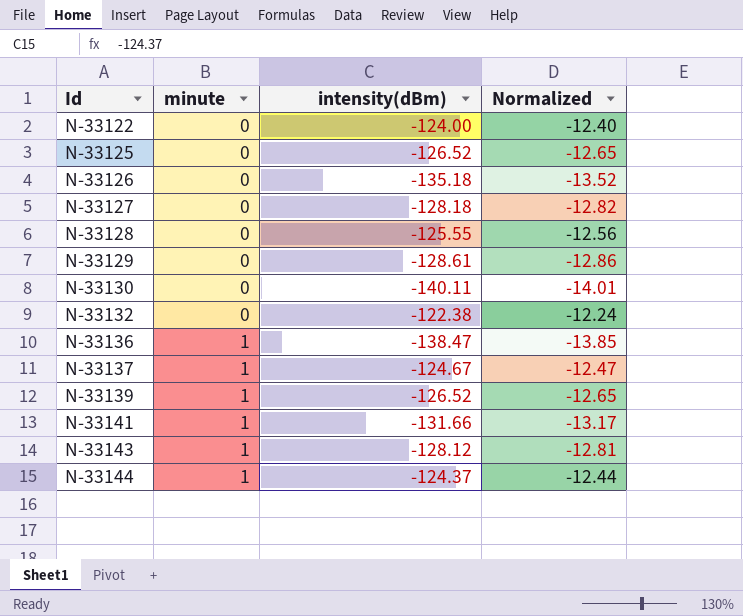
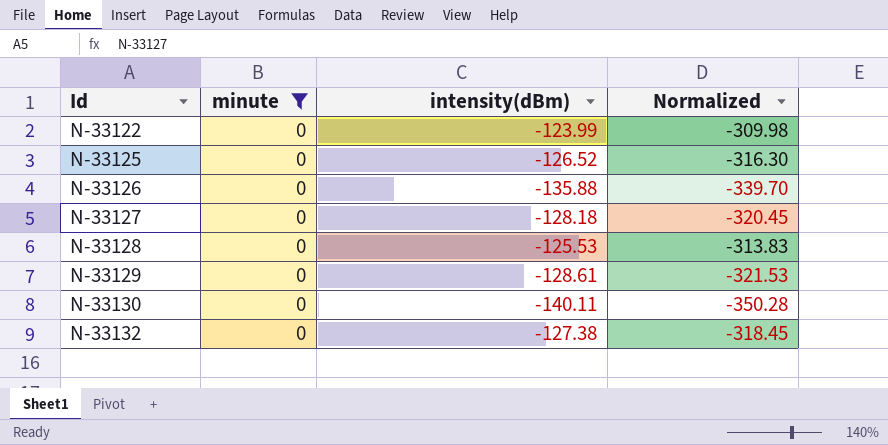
filter: none -> minute = 0
column Normalized | formula: [intensity(dBm)] * 0.1 -> [intensity(dBm)] * 2.5
N-33122 | intensity(dBm): -124.00 -> -123.99
N-33126 | intensity(dBm): -135.18 -> -135.88
N-33128 | intensity(dBm): -125.55 -> -125.53
N-33132 | intensity(dBm): -122.38 -> -127.38

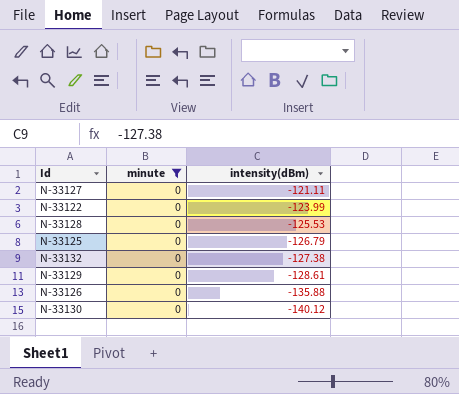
row order: Id ascending -> intensity(dBm) descending
column Normalized | formula: [intensity(dBm)] * 2.5 -> none
N-33127 | intensity(dBm): -128.18 -> -121.11
N-33125 | intensity(dBm): -126.52 -> -126.79
N-33130 | intensity(dBm): -140.11 -> -140.12

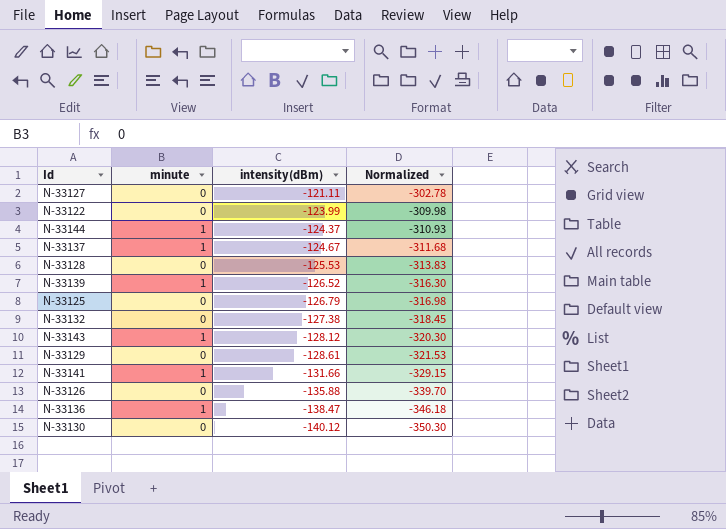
filter: minute = 0 -> none
column Normalized | formula: none -> [intensity(dBm)] * 2.5

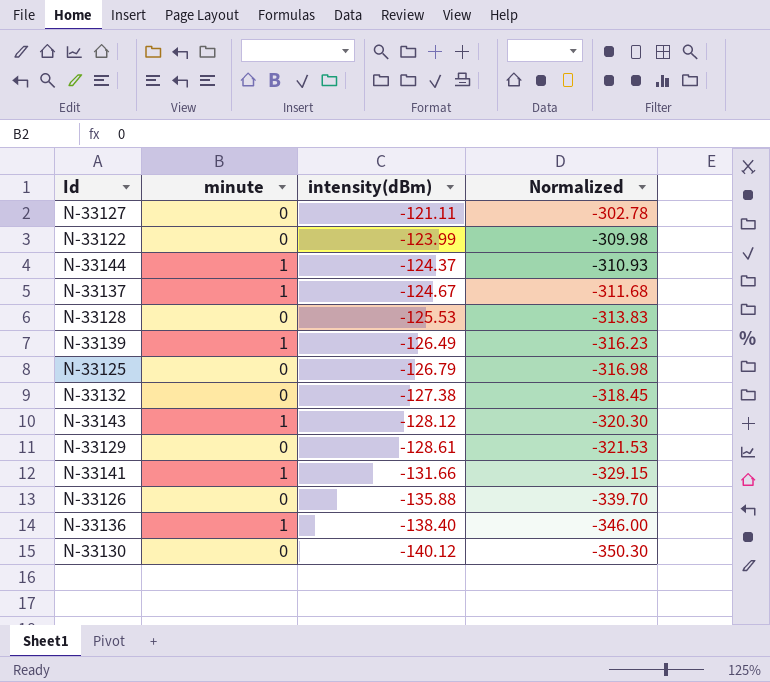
N-33139 | intensity(dBm): -126.52 -> -126.49
N-33139 | Normalized: -316.30 -> -316.23
N-33136 | intensity(dBm): -138.47 -> -138.40
N-33136 | Normalized: -346.18 -> -346.00

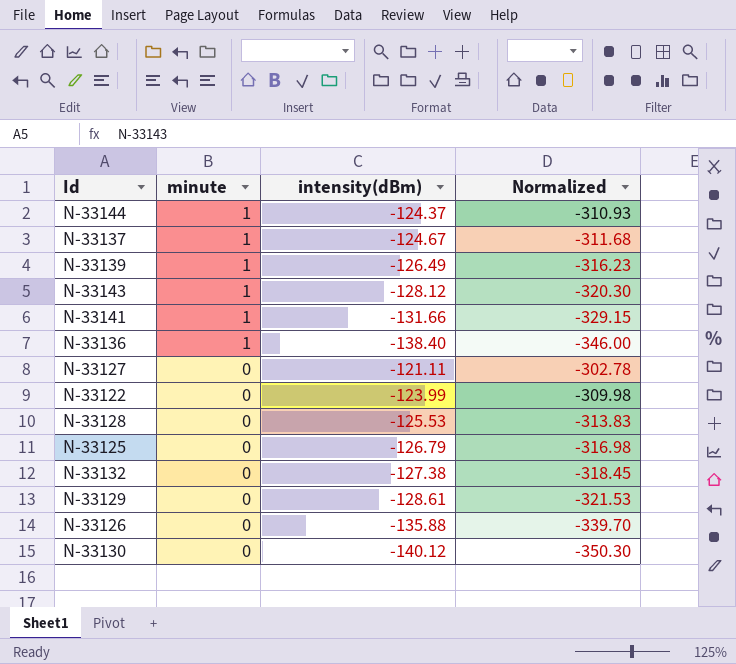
row order: intensity(dBm) descending -> minute descending

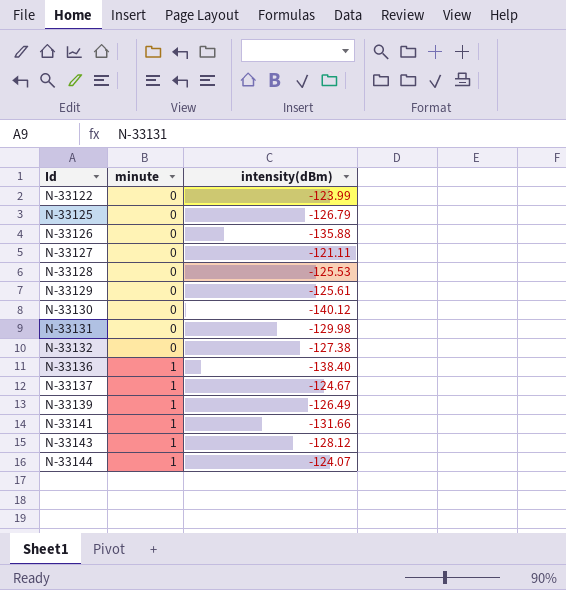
row order: minute descending -> Id ascending
column Normalized | formula: [intensity(dBm)] * 2.5 -> none
N-33129 | intensity(dBm): -128.61 -> -125.61
row N-33131: none -> 0 | -129.98
N-33144 | intensity(dBm): -124.37 -> -124.07

